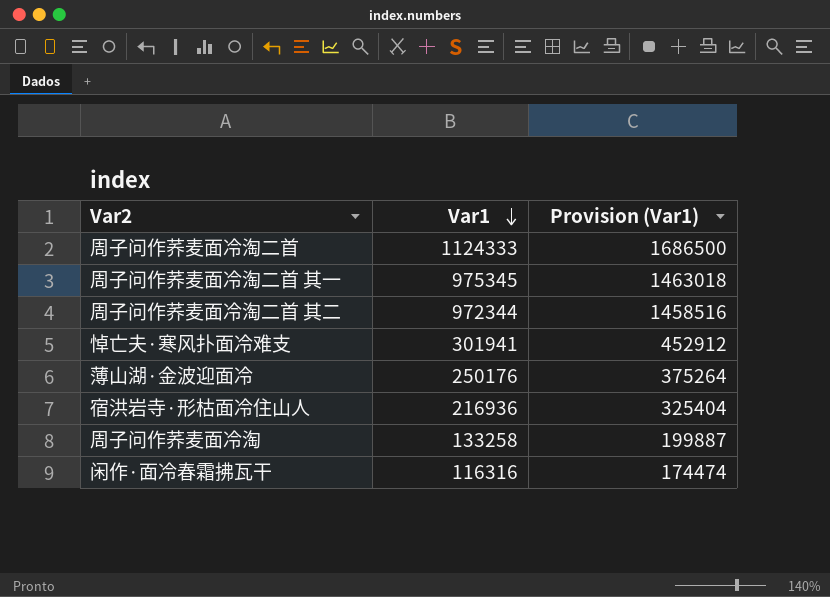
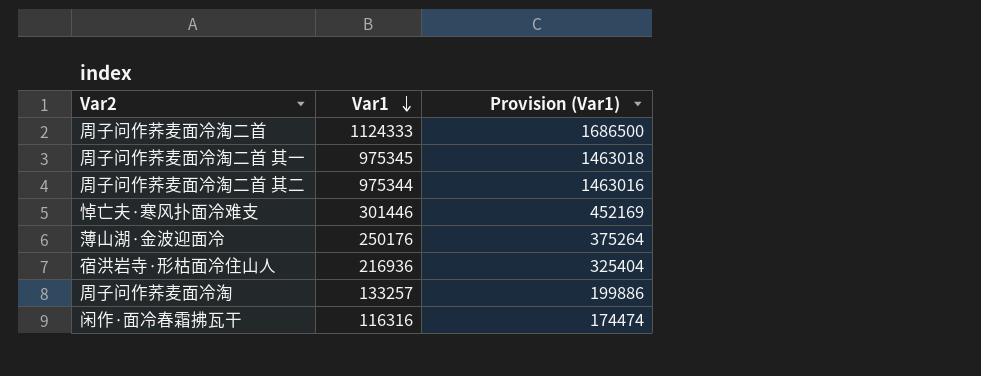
周子问作荞麦面冷淘二首 其二 | Var1: 972344 -> 975344
周子问作荞麦面冷淘二首 其二 | Provision (Var1): 1458516 -> 1463016
悼亡夫·寒风扑面冷难支 | Var1: 301941 -> 301446
悼亡夫·寒风扑面冷难支 | Provision (Var1): 452912 -> 452169
周子问作荞麦面冷淘 | Var1: 133258 -> 133257
周子问作荞麦面冷淘 | Provision (Var1): 199887 -> 199886

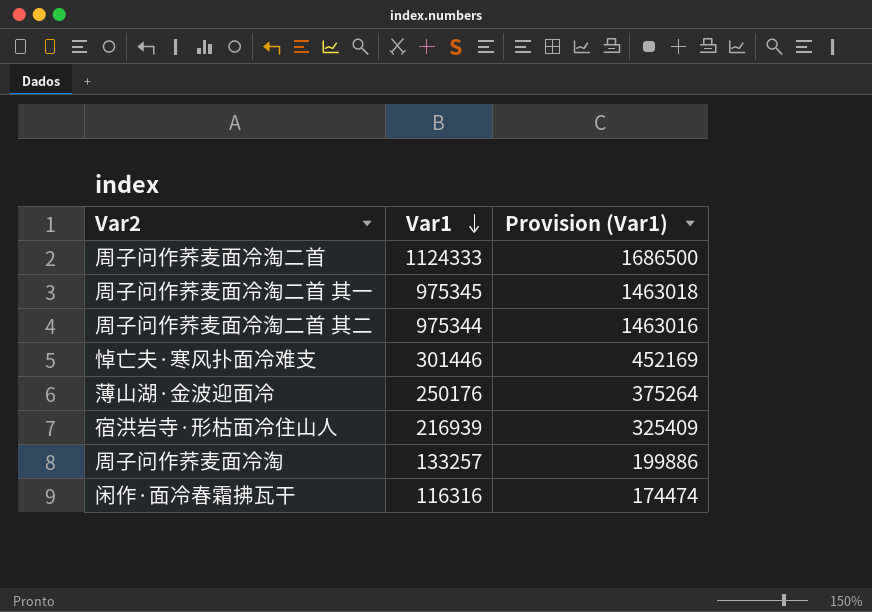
宿洪岩寺·形枯面冷住山人 | Var1: 216936 -> 216939
宿洪岩寺·形枯面冷住山人 | Provision (Var1): 325404 -> 325409

